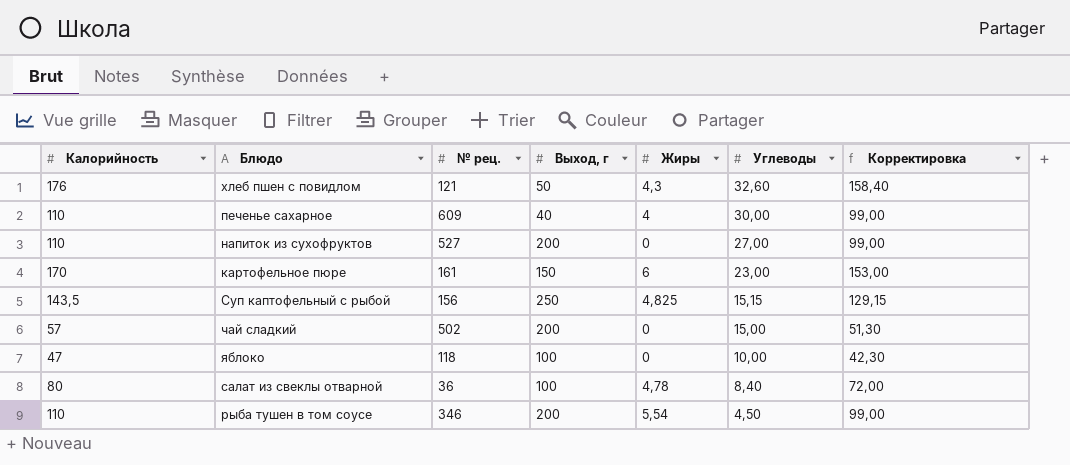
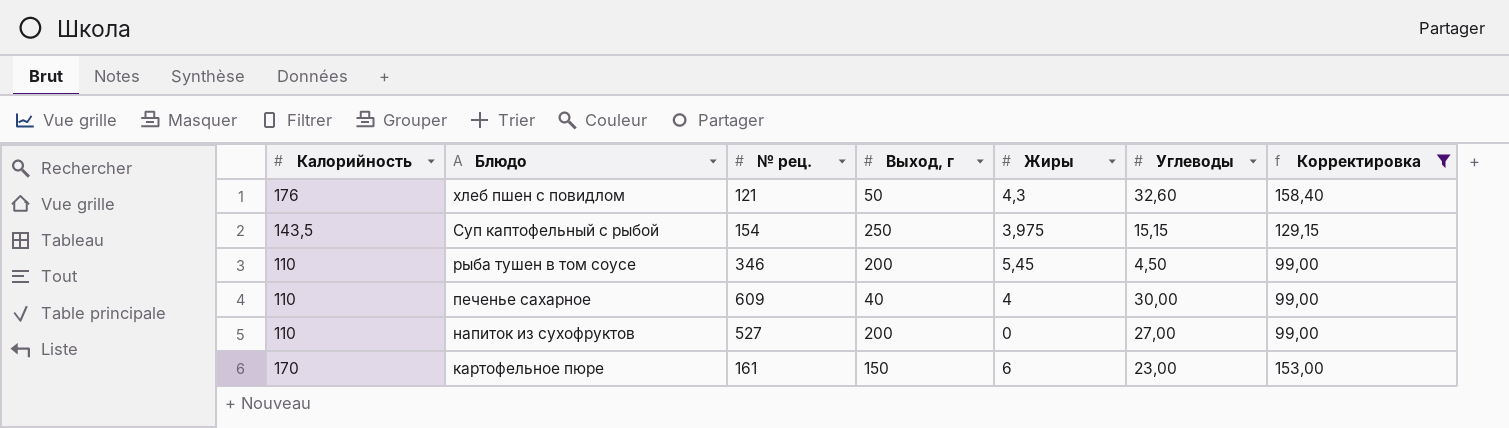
filter: none -> Корректировка >= 99,00
row order: Углеводы descending -> Блюдо descending
Суп каптофельный с рыбой | № рец.: 156 -> 154
Суп каптофельный с рыбой | Жиры: 4,825 -> 3,975
рыба тушен в том соусе | Жиры: 5,54 -> 5,45

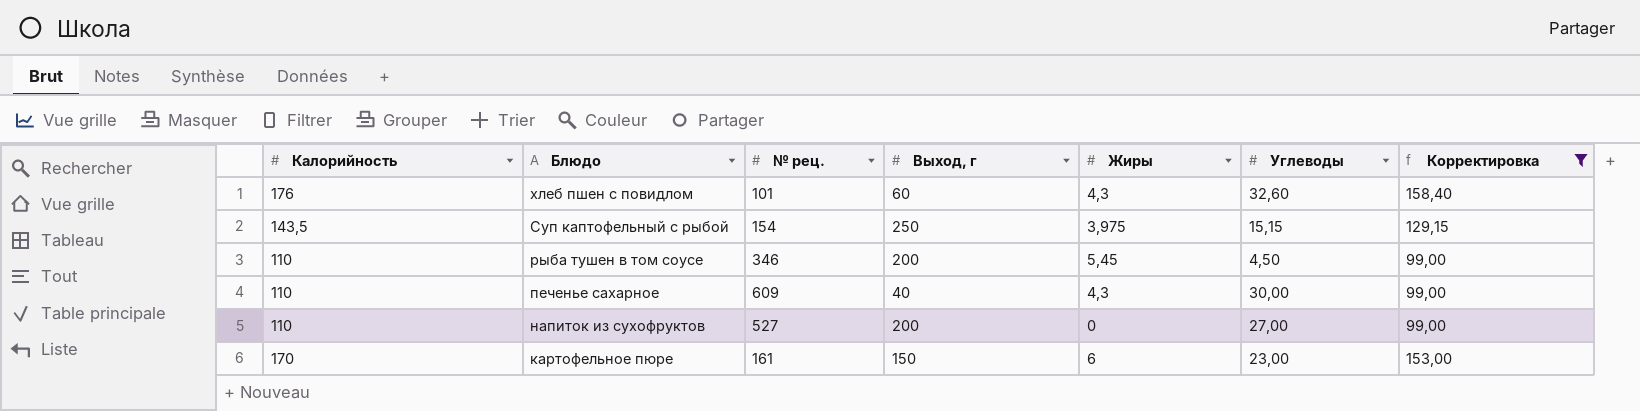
хлеб пшен с повидлом | № рец.: 121 -> 101
хлеб пшен с повидлом | Выход, г: 50 -> 60
печенье сахарное | Жиры: 4 -> 4,3

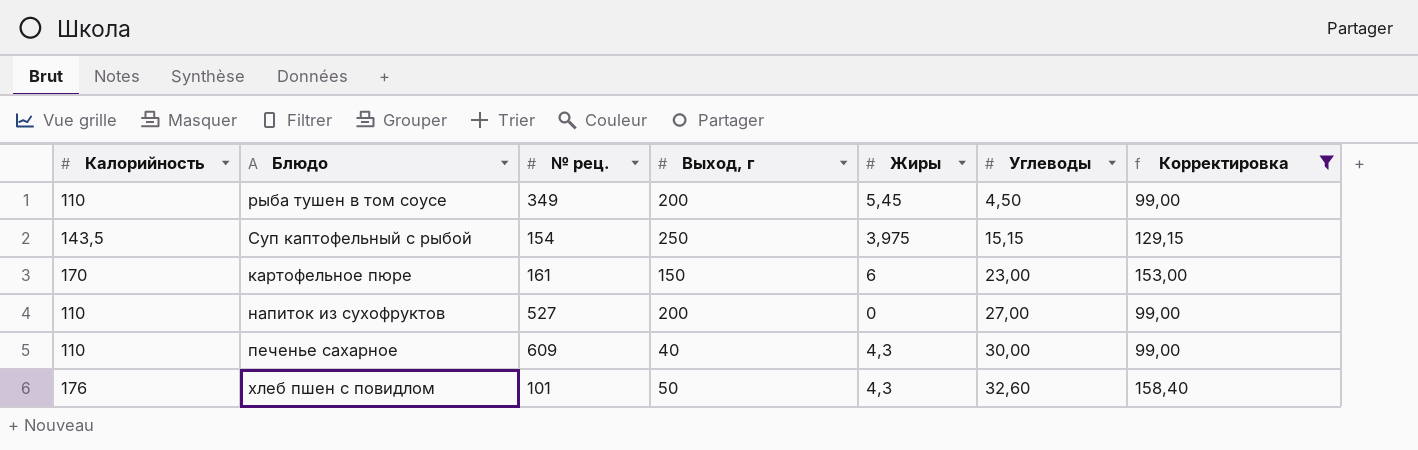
row order: Блюдо descending -> Углеводы ascending
рыба тушен в том соусе | № рец.: 346 -> 349
хлеб пшен с повидлом | Выход, г: 60 -> 50

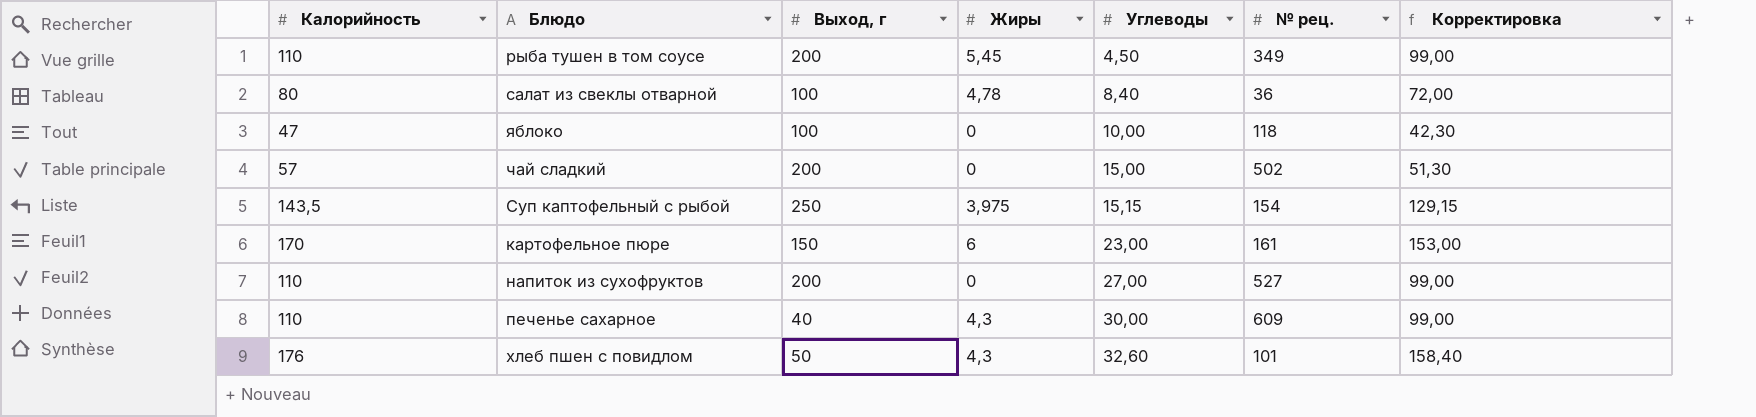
filter: Корректировка >= 99,00 -> none
column № рец. | position: 3 -> 6

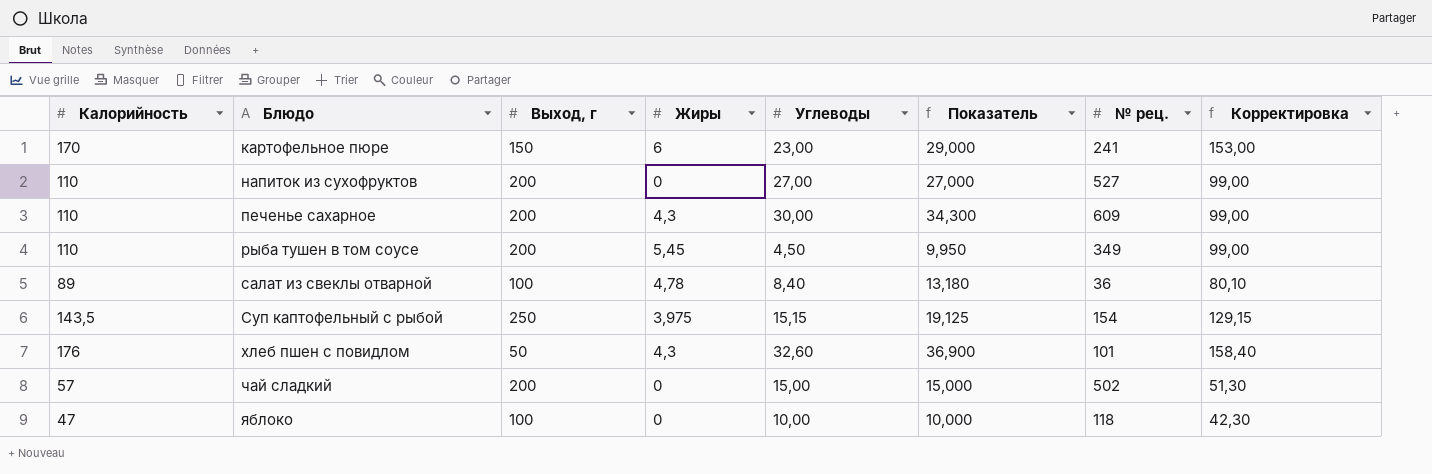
row order: Углеводы ascending -> Блюдо ascending
column Показатель | formula: none -> [Жиры] + [Углеводы]
картофельное пюре | № рец.: 161 -> 241
печенье сахарное | Выход, г: 40 -> 200
салат из свеклы отварной | Калорийность: 80 -> 89
салат из свеклы отварной | Корректировка: 72,00 -> 80,10

